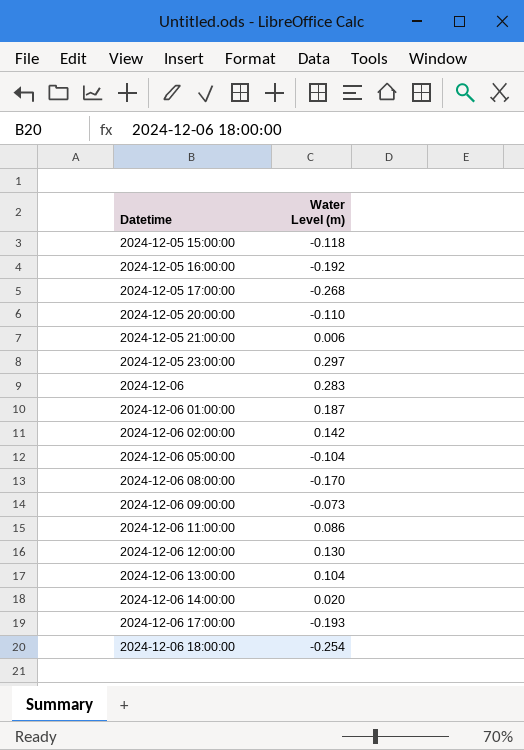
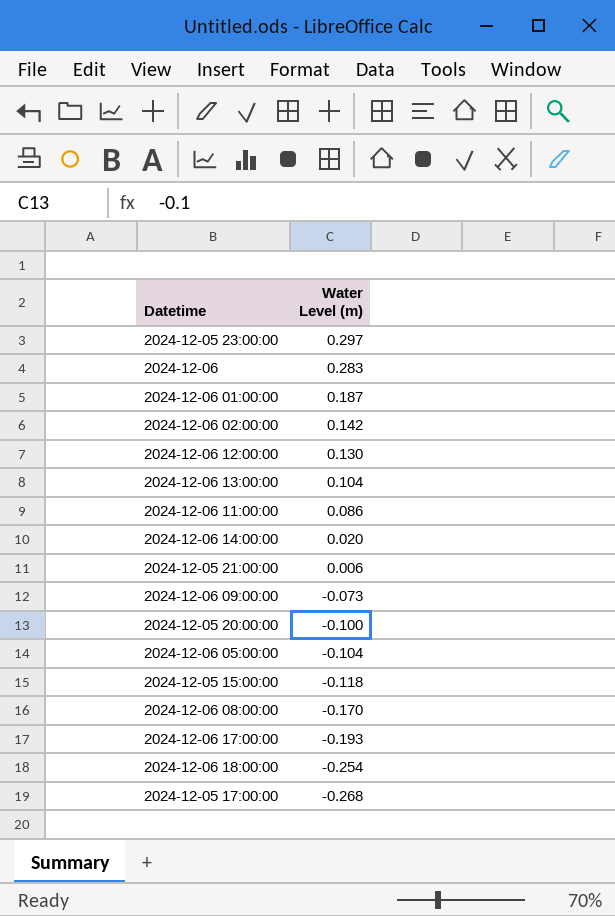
row order: Datetime ascending -> Water Level (m) descending
row 2024-12-05 16:00:00: -0.192 -> none
2024-12-05 20:00:00 | Water Level (m): -0.110 -> -0.100

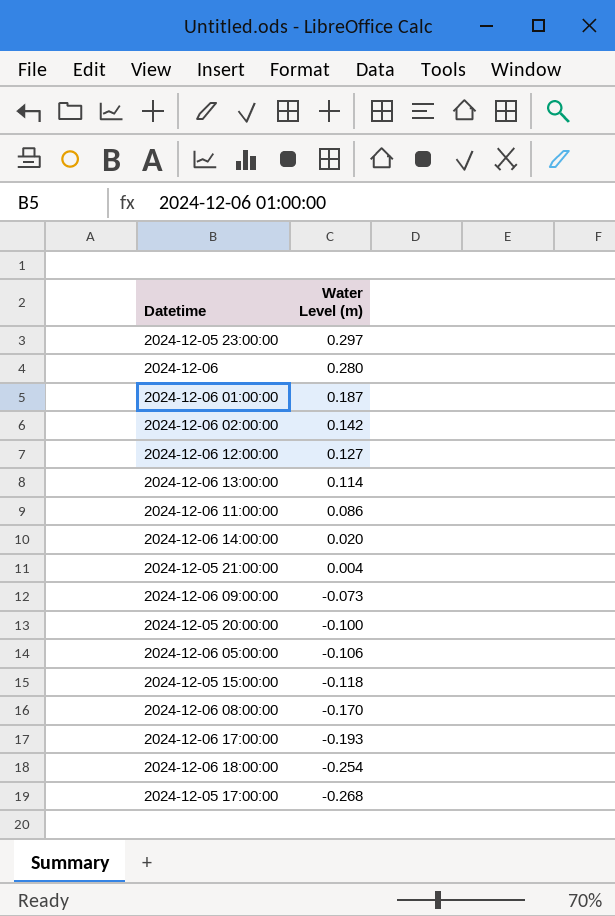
2024-12-06 | Water Level (m): 0.283 -> 0.280
2024-12-06 12:00:00 | Water Level (m): 0.130 -> 0.127
2024-12-06 13:00:00 | Water Level (m): 0.104 -> 0.114
2024-12-05 21:00:00 | Water Level (m): 0.006 -> 0.004
2024-12-06 05:00:00 | Water Level (m): -0.104 -> -0.106

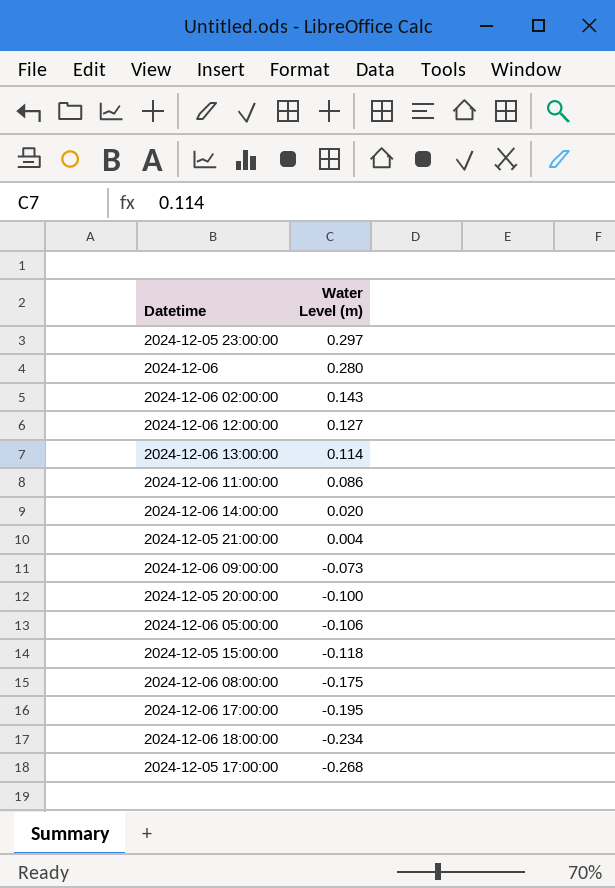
row 2024-12-06 01:00:00: 0.187 -> none
2024-12-06 02:00:00 | Water Level (m): 0.142 -> 0.143
2024-12-06 08:00:00 | Water Level (m): -0.170 -> -0.175
2024-12-06 17:00:00 | Water Level (m): -0.193 -> -0.195
2024-12-06 18:00:00 | Water Level (m): -0.254 -> -0.234

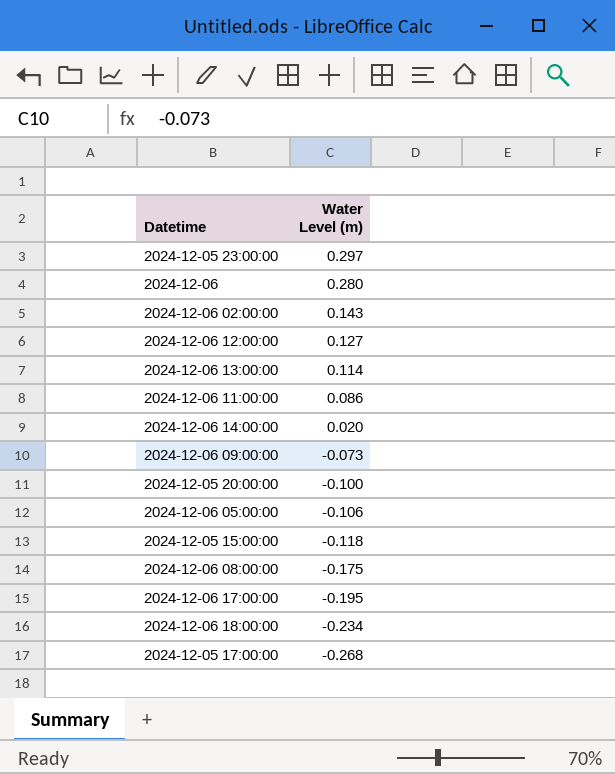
row 2024-12-05 21:00:00: 0.004 -> none

